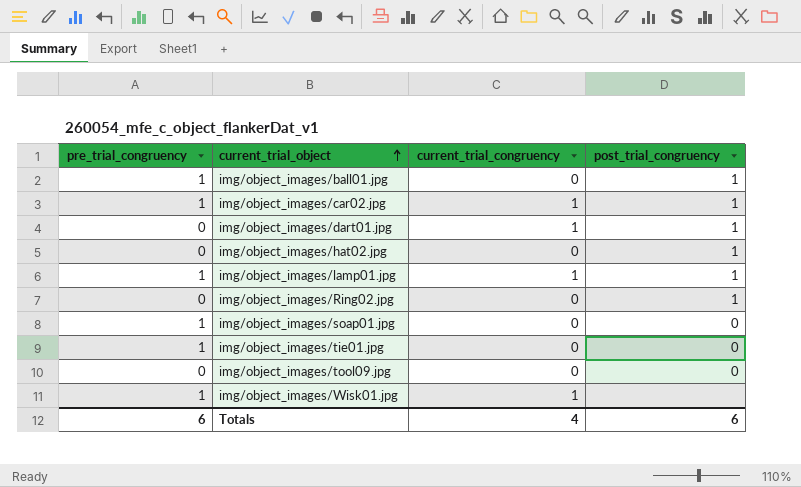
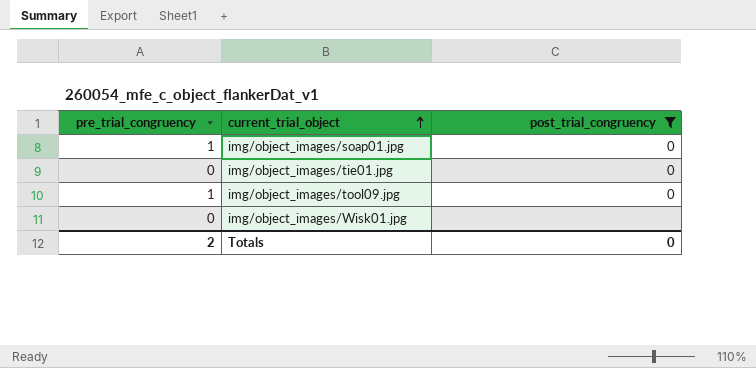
filter: none -> post_trial_congruency != 1
column current_trial_congruency | position: 3 -> none
img/object_images/tie01.jpg | pre_trial_congruency: 1 -> 0
img/object_images/tool09.jpg | pre_trial_congruency: 0 -> 1
img/object_images/Wisk01.jpg | pre_trial_congruency: 1 -> 0
Totals | pre_trial_congruency: 6 -> 2
Totals | post_trial_congruency: 6 -> 0

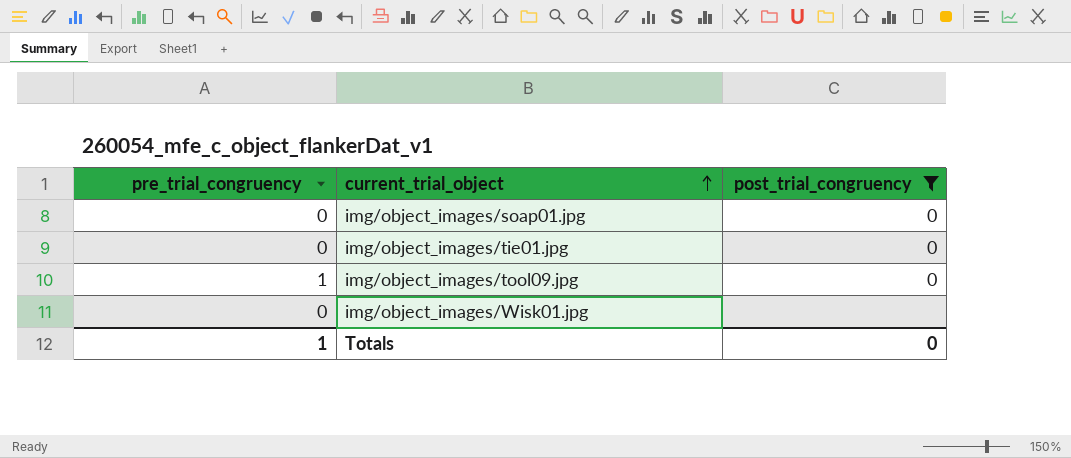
img/object_images/soap01.jpg | pre_trial_congruency: 1 -> 0
Totals | pre_trial_congruency: 2 -> 1

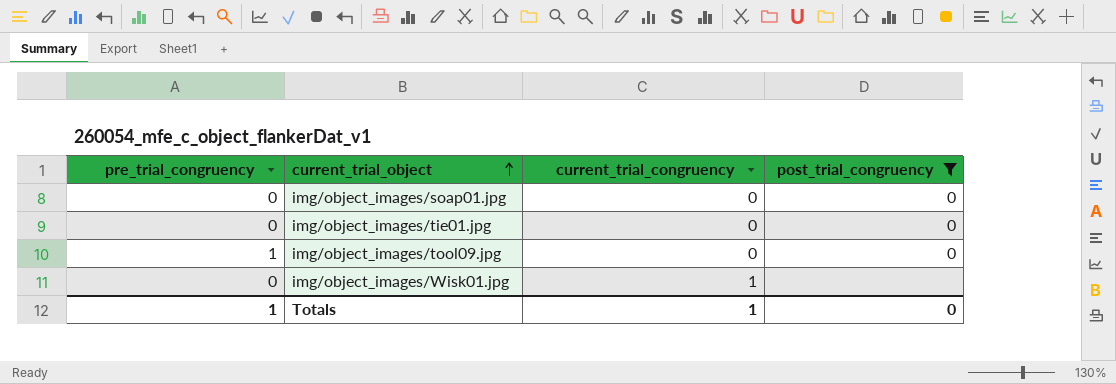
column current_trial_congruency | position: none -> 3

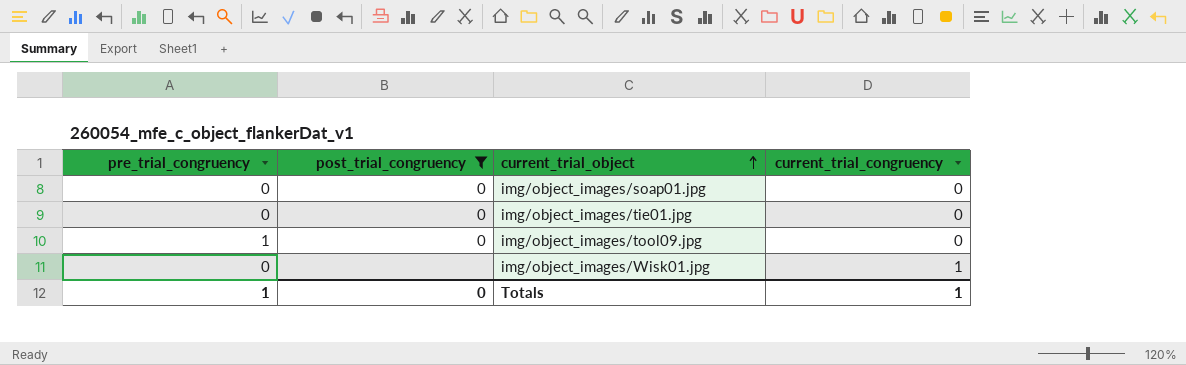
column post_trial_congruency | position: 4 -> 2

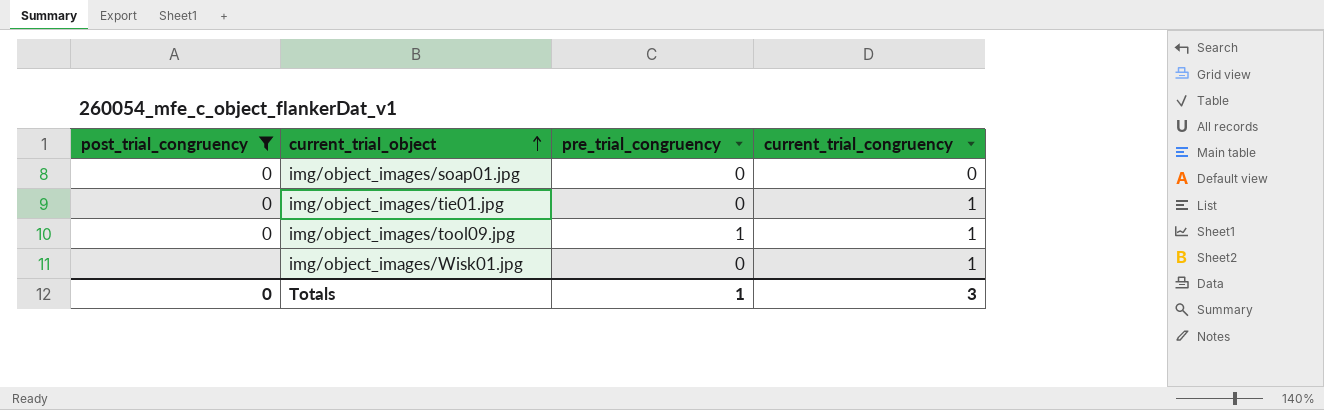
column pre_trial_congruency | position: 1 -> 3
img/object_images/tie01.jpg | current_trial_congruency: 0 -> 1
img/object_images/tool09.jpg | current_trial_congruency: 0 -> 1
Totals | current_trial_congruency: 1 -> 3

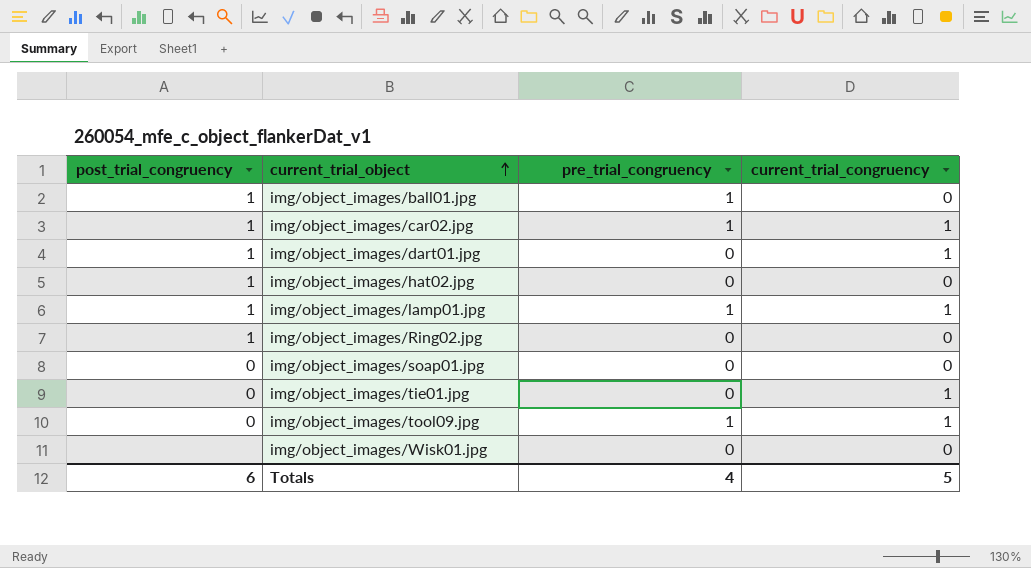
filter: post_trial_congruency != 1 -> none
img/object_images/Wisk01.jpg | current_trial_congruency: 1 -> 0
Totals | post_trial_congruency: 0 -> 6
Totals | pre_trial_congruency: 1 -> 4
Totals | current_trial_congruency: 3 -> 5

